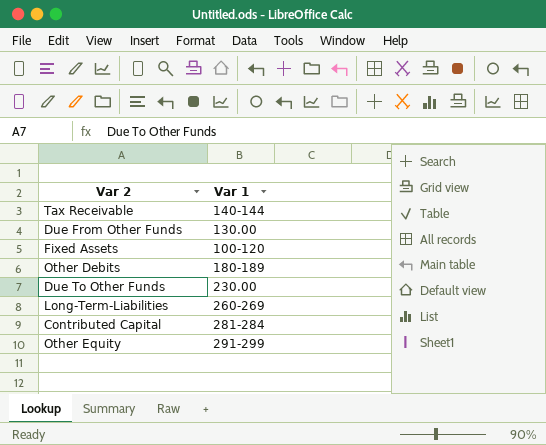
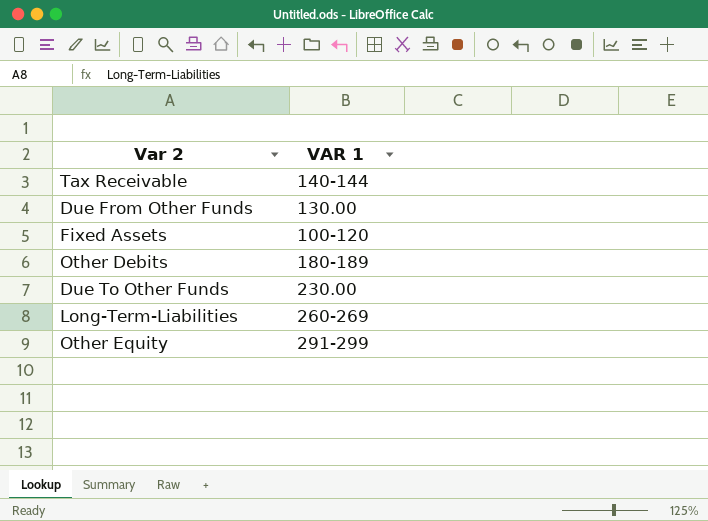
column name: Var 1 -> VAR 1
row Contributed Capital: 281-284 -> none

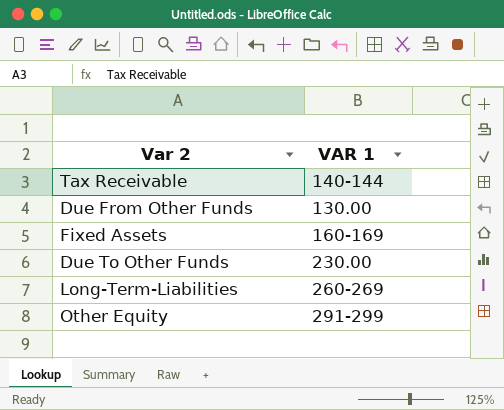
row Other Debits: 180-189 -> none
Fixed Assets | VAR 1: 100-120 -> 160-169

